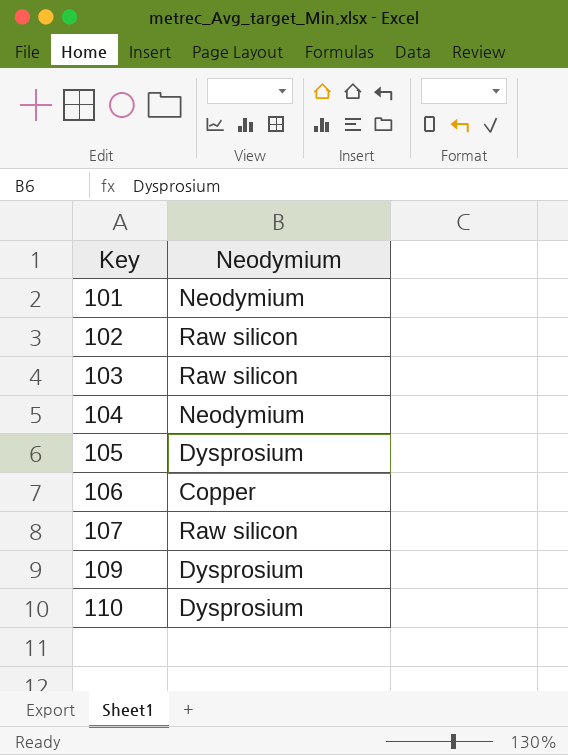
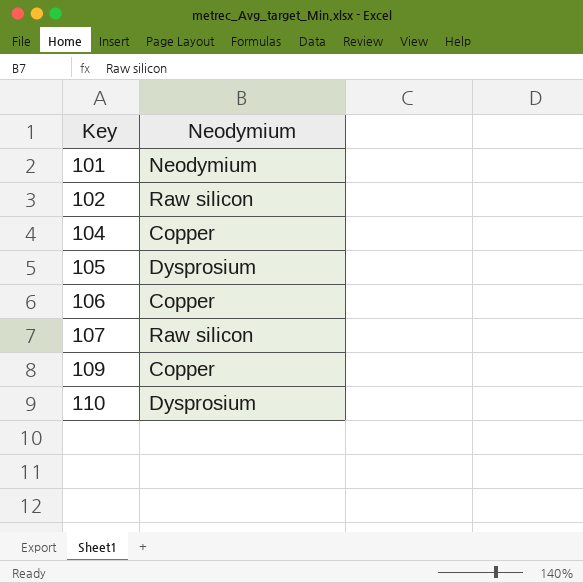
row 103: Raw silicon -> none
104 | Neodymium: Neodymium -> Copper
109 | Neodymium: Dysprosium -> Copper

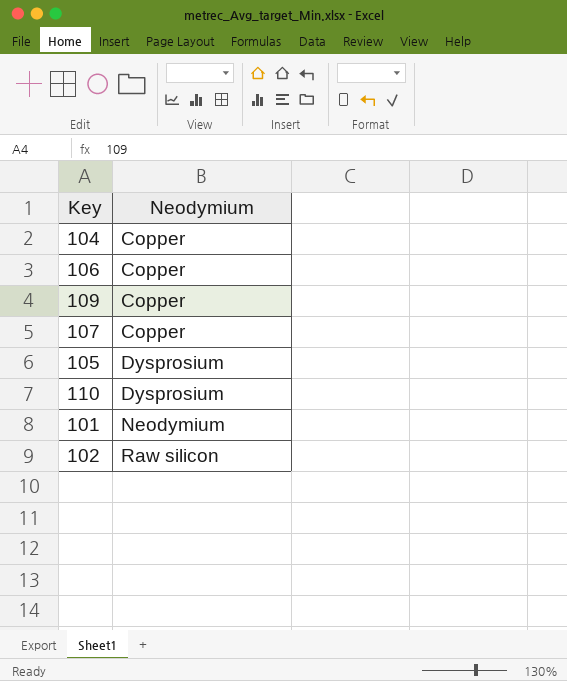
row order: Key ascending -> Neodymium ascending
107 | Neodymium: Raw silicon -> Copper

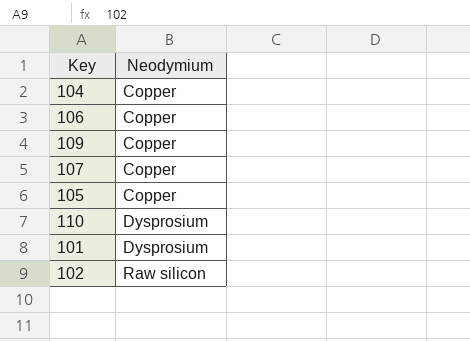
105 | Neodymium: Dysprosium -> Copper
101 | Neodymium: Neodymium -> Dysprosium

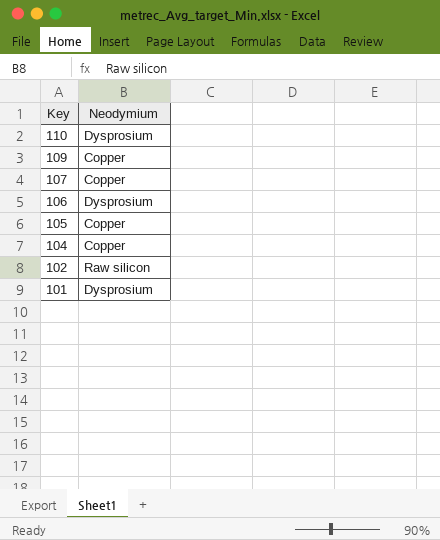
row order: Neodymium ascending -> Key descending
106 | Neodymium: Copper -> Dysprosium

